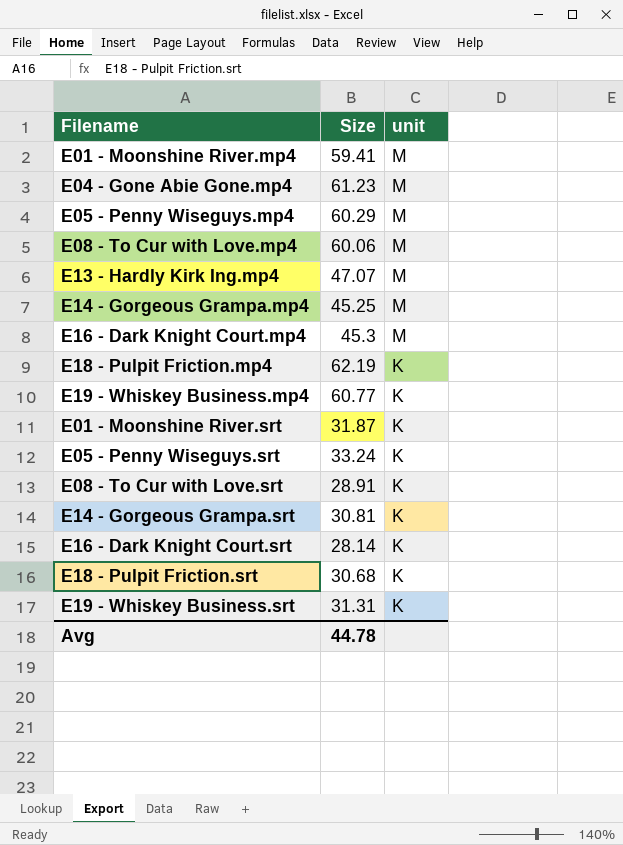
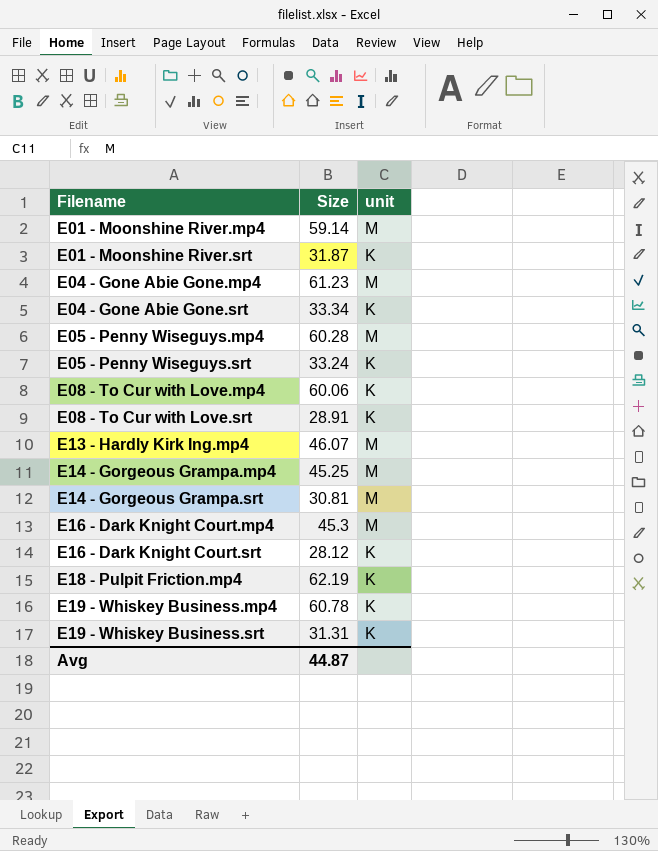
row order: unit descending -> Filename ascending
row E18 - Pulpit Friction.srt: 30.68 | K -> none
E01 - Moonshine River.mp4 | Size: 59.41 -> 59.14
row E04 - Gone Abie Gone.srt: none -> 33.34 | K
E05 - Penny Wiseguys.mp4 | Size: 60.29 -> 60.28
E08 - To Cur with Love.mp4 | unit: M -> K
E13 - Hardly Kirk Ing.mp4 | Size: 47.07 -> 46.07
E14 - Gorgeous Grampa.srt | unit: K -> M
E16 - Dark Knight Court.srt | Size: 28.14 -> 28.12
E19 - Whiskey Business.mp4 | Size: 60.77 -> 60.78
Avg | Size: 44.78 -> 44.87

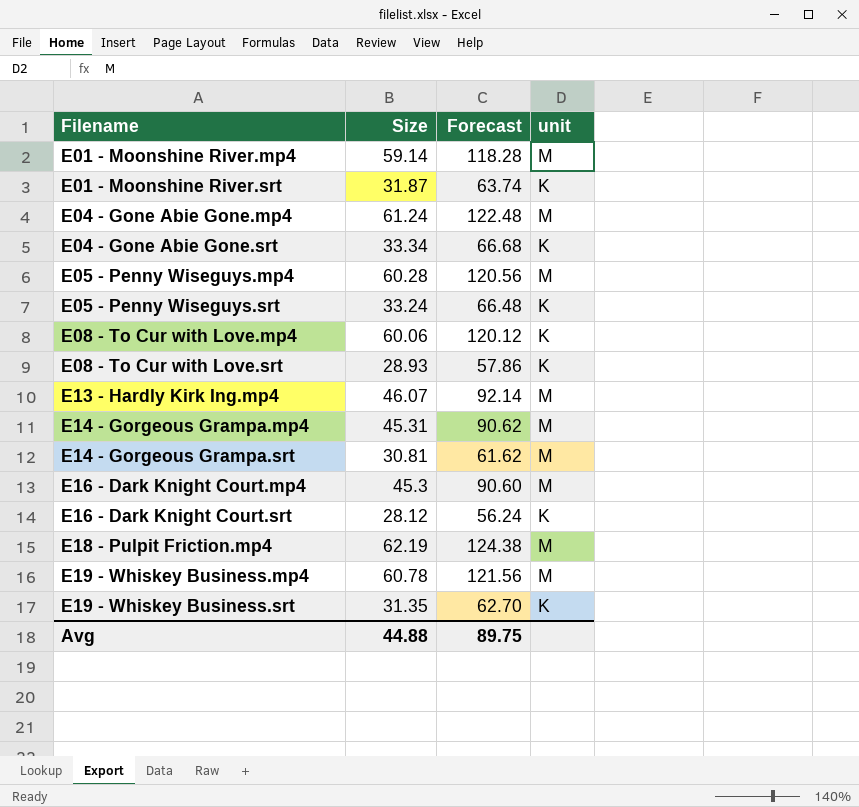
column Forecast | formula: none -> [Size] * 2
E04 - Gone Abie Gone.mp4 | Size: 61.23 -> 61.24
E08 - To Cur with Love.srt | Size: 28.91 -> 28.93
E14 - Gorgeous Grampa.mp4 | Size: 45.25 -> 45.31
E18 - Pulpit Friction.mp4 | unit: K -> M
E19 - Whiskey Business.mp4 | unit: K -> M
E19 - Whiskey Business.srt | Size: 31.31 -> 31.35
Avg | Size: 44.87 -> 44.88

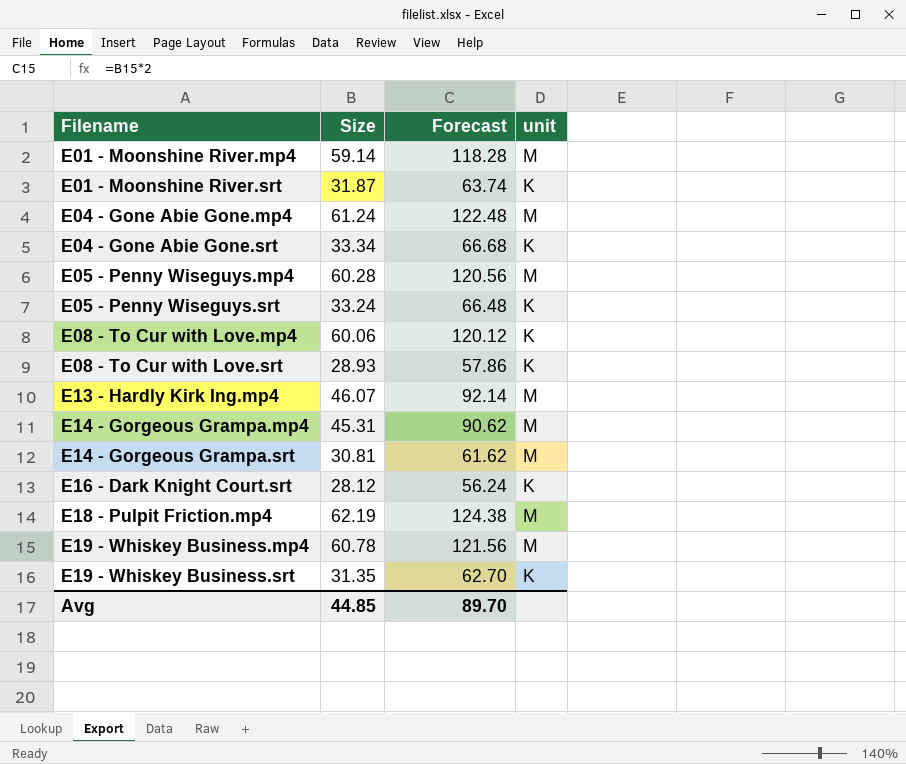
row E16 - Dark Knight Court.mp4: 45.3 | 90.60 | M -> none
Avg | Size: 44.88 -> 44.85
Avg | Forecast: 89.75 -> 89.70

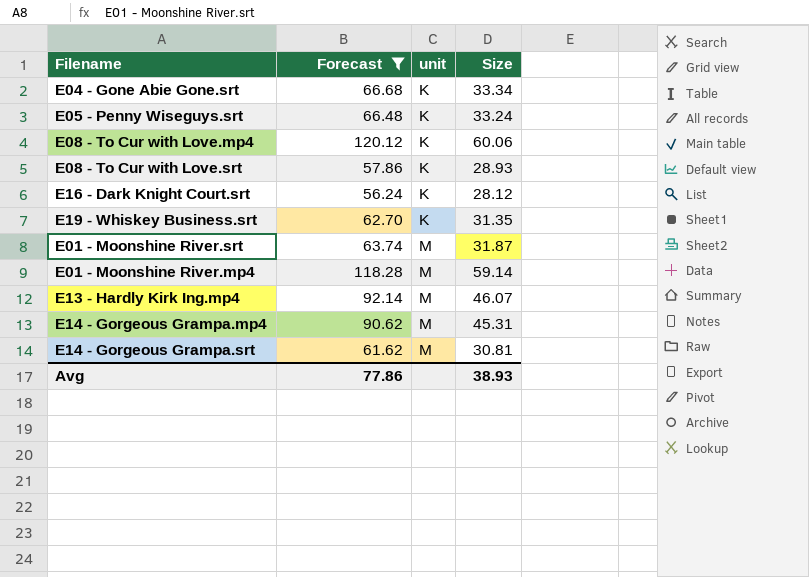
filter: none -> Forecast <= 120.12
row order: Filename ascending -> unit ascending
column Size | position: 2 -> 4
E01 - Moonshine River.srt | unit: K -> M
Avg | Forecast: 89.70 -> 77.86
Avg | Size: 44.85 -> 38.93

